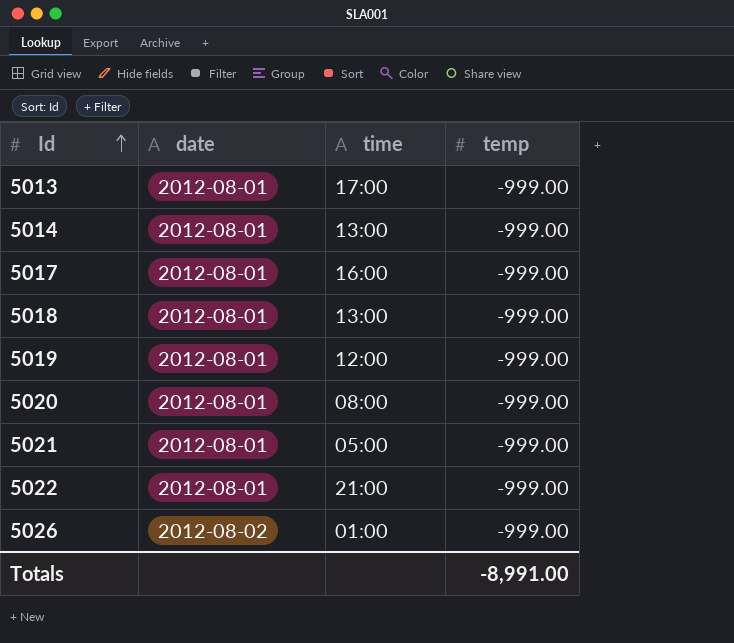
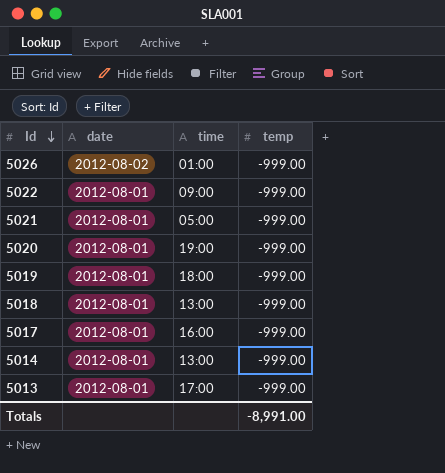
row order: Id ascending -> Id descending
5022 | time: 21:00 -> 09:00
5020 | time: 08:00 -> 19:00
5019 | time: 12:00 -> 18:00

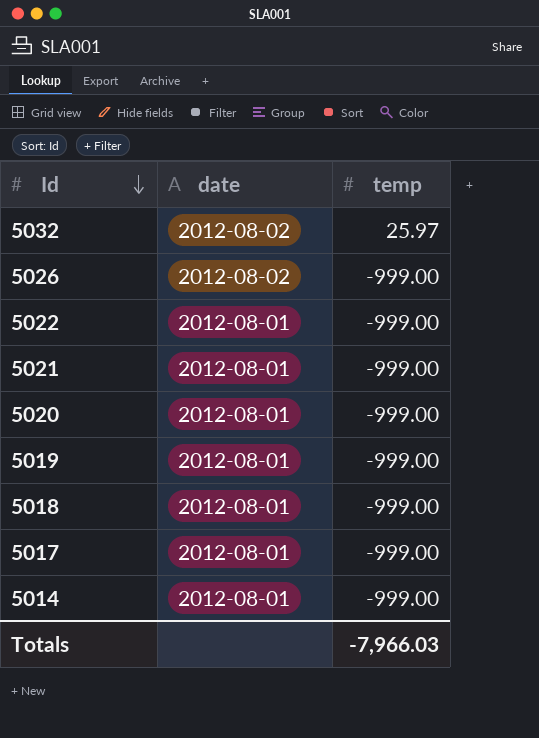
column time | position: 3 -> none
row 5013: 2012-08-01 | 17:00 | -999.00 -> none
row 5032: none -> 2012-08-02 | 25.97
Totals | temp: -8,991.00 -> -7,966.03

